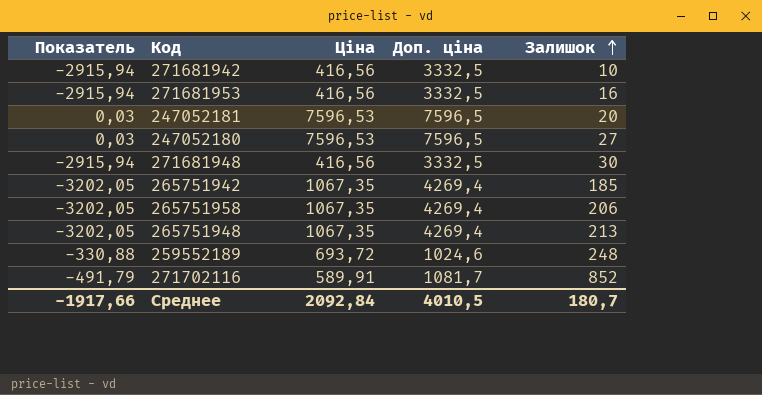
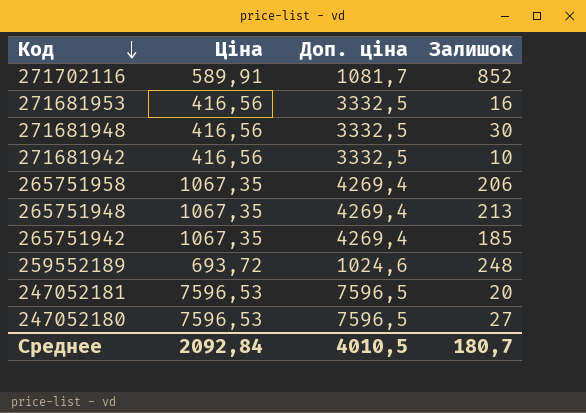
row order: Залишок ascending -> Код descending
column Показатель | formula: [Ціна] - [Доп. ціна] -> none

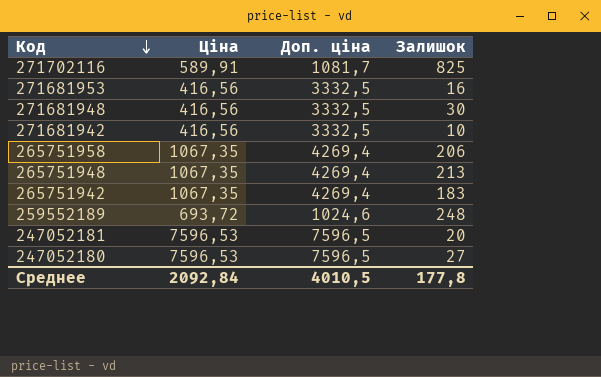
271702116 | Залишок: 852 -> 825
265751942 | Залишок: 185 -> 183
Среднее | Залишок: 180,7 -> 177,8

